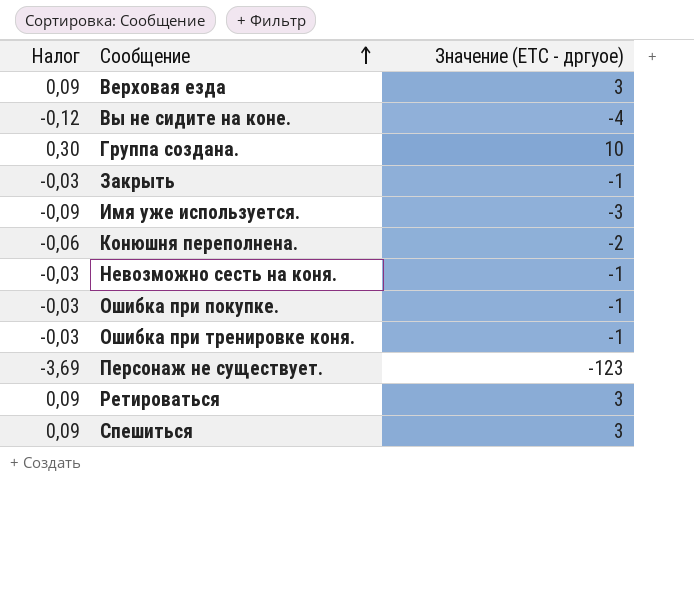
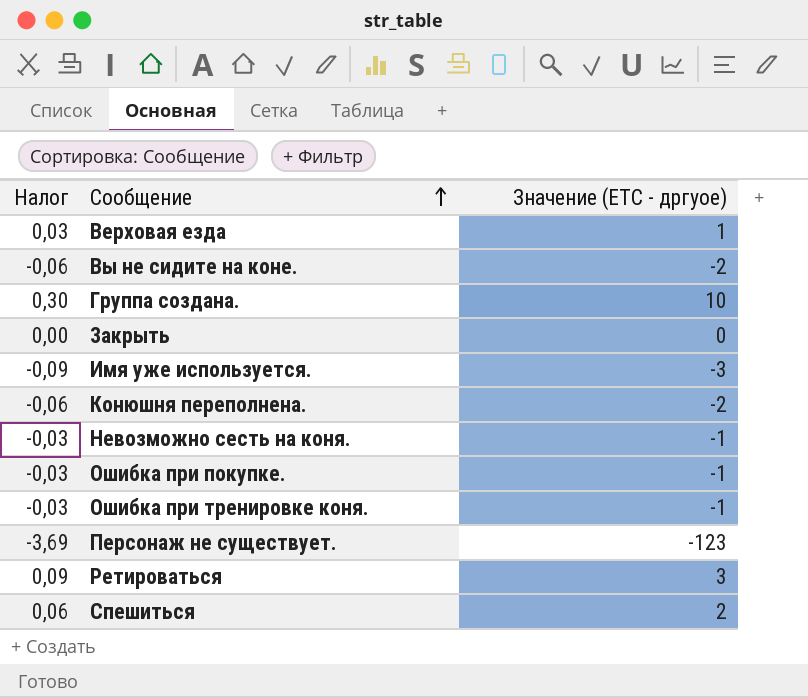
Верховая езда | Налог: 0,09 -> 0,03
Верховая езда | Значение (ETC - дргуое): 3 -> 1
Вы не сидите на коне. | Налог: -0,12 -> -0,06
Вы не сидите на коне. | Значение (ETC - дргуое): -4 -> -2
Закрыть | Налог: -0,03 -> 0,00
Закрыть | Значение (ETC - дргуое): -1 -> 0
Спешиться | Налог: 0,09 -> 0,06
Спешиться | Значение (ETC - дргуое): 3 -> 2

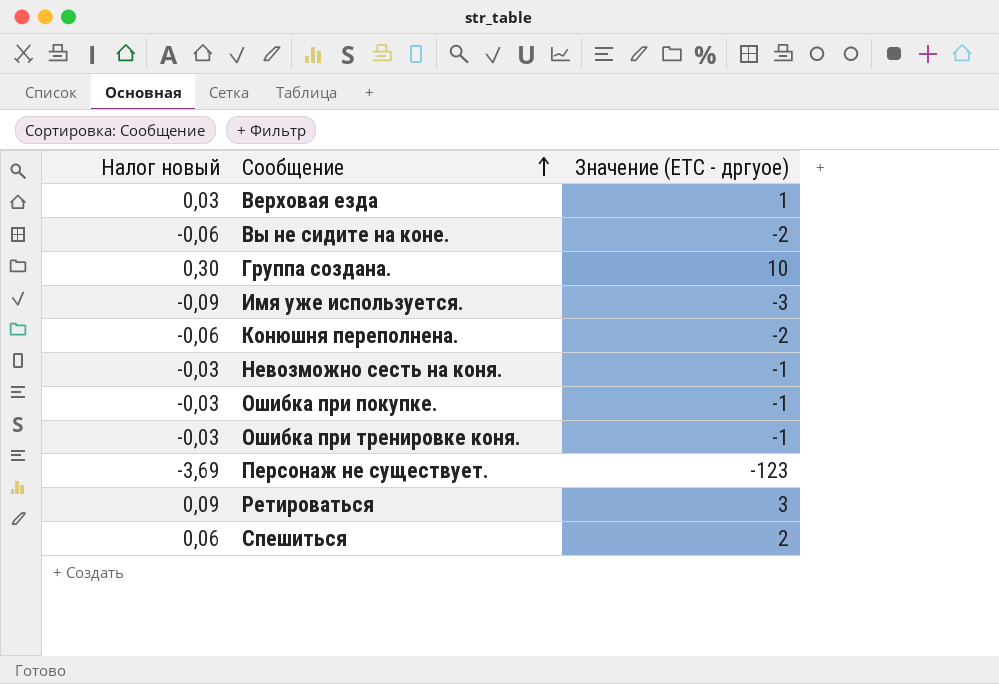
column name: Налог -> Налог новый
row Закрыть: 0,00 | 0 -> none

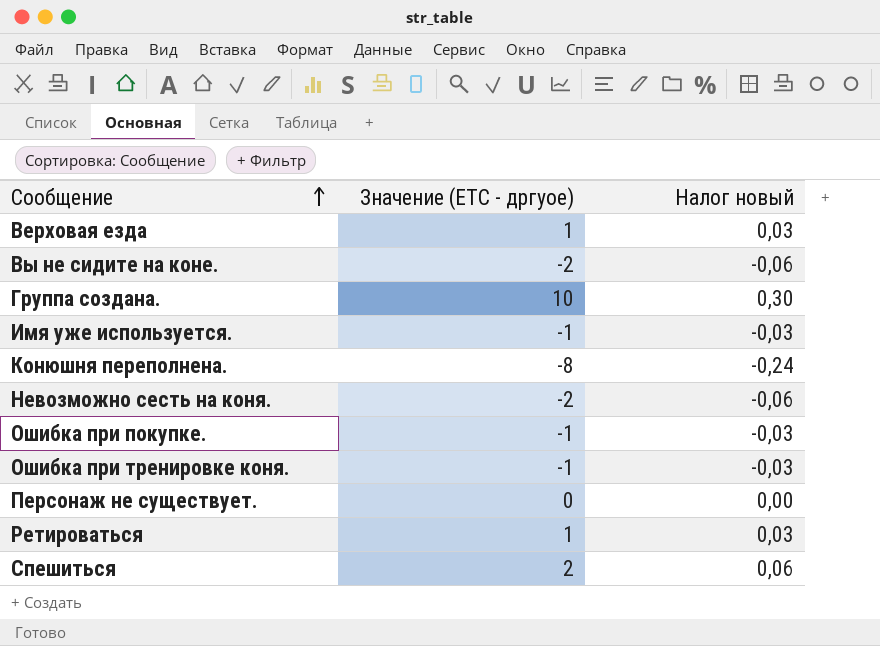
column Налог новый | position: 1 -> 3
Имя уже используется. | Значение (ETC - дргуое): -3 -> -1
Имя уже используется. | Налог новый: -0,09 -> -0,03
Конюшня переполнена. | Значение (ETC - дргуое): -2 -> -8
Конюшня переполнена. | Налог новый: -0,06 -> -0,24
Невозможно сесть на коня. | Значение (ETC - дргуое): -1 -> -2
Невозможно сесть на коня. | Налог новый: -0,03 -> -0,06
Персонаж не существует. | Значение (ETC - дргуое): -123 -> 0
Персонаж не существует. | Налог новый: -3,69 -> 0,00
Ретироваться | Значение (ETC - дргуое): 3 -> 1
Ретироваться | Налог новый: 0,09 -> 0,03

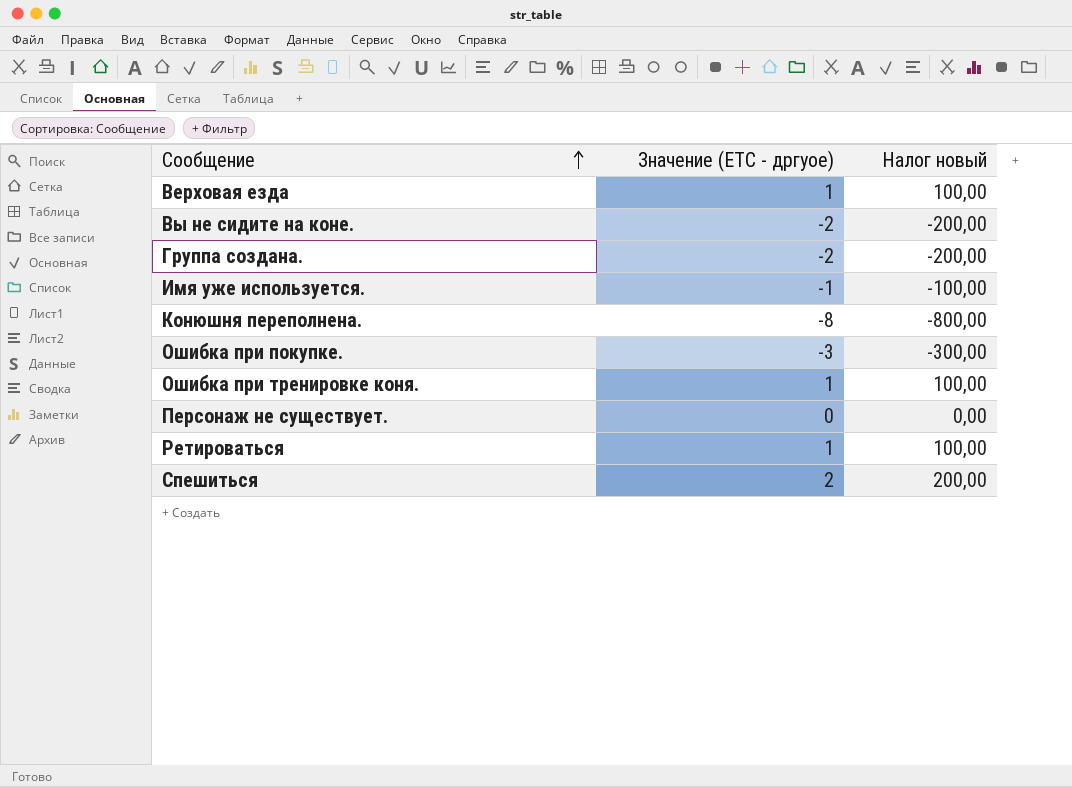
column Налог новый | formula: [Значение (ETC - дргуое)] * 0,03 -> [Значение (ETC - дргуое)] * 100
row Невозможно сесть на коня.: -2 | -0,06 -> none
Группа создана. | Значение (ETC - дргуое): 10 -> -2
Ошибка при покупке. | Значение (ETC - дргуое): -1 -> -3
Ошибка при тренировке коня. | Значение (ETC - дргуое): -1 -> 1

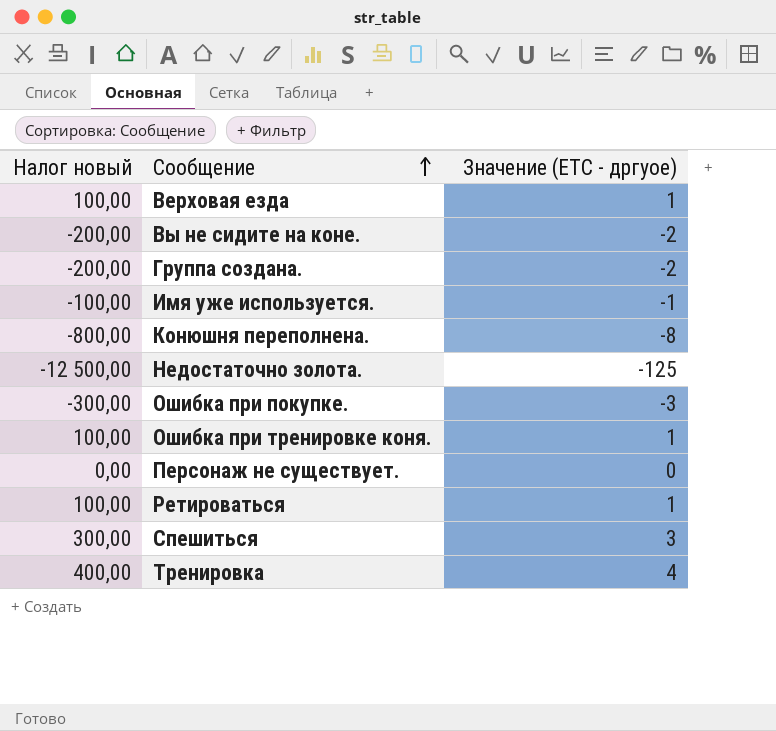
column Налог новый | position: 3 -> 1
row Недостаточно золота.: none -> -12 500,00 | -125
Спешиться | Налог новый: 200,00 -> 300,00
Спешиться | Значение (ETC - дргуое): 2 -> 3
row Тренировка: none -> 400,00 | 4

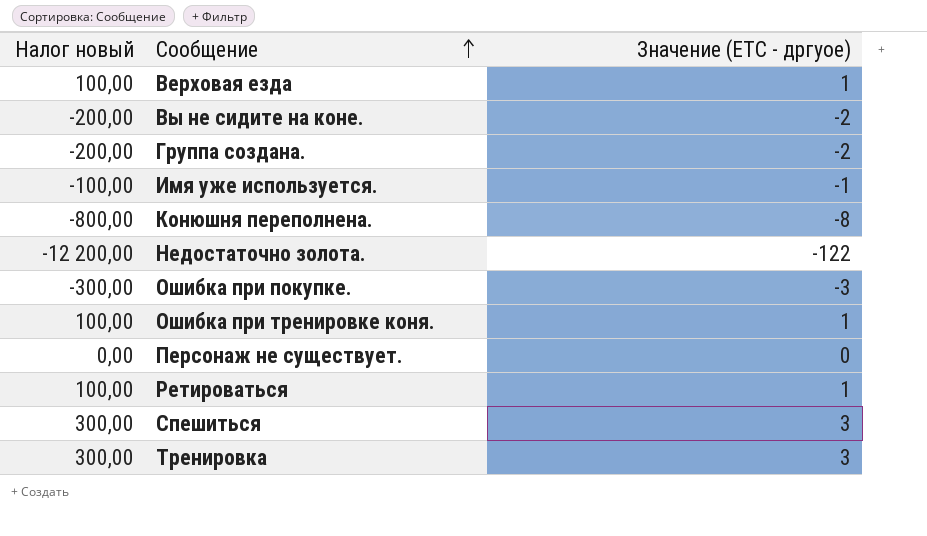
Недостаточно золота. | Налог новый: -12 500,00 -> -12 200,00
Недостаточно золота. | Значение (ETC - дргуое): -125 -> -122
Тренировка | Налог новый: 400,00 -> 300,00
Тренировка | Значение (ETC - дргуое): 4 -> 3

